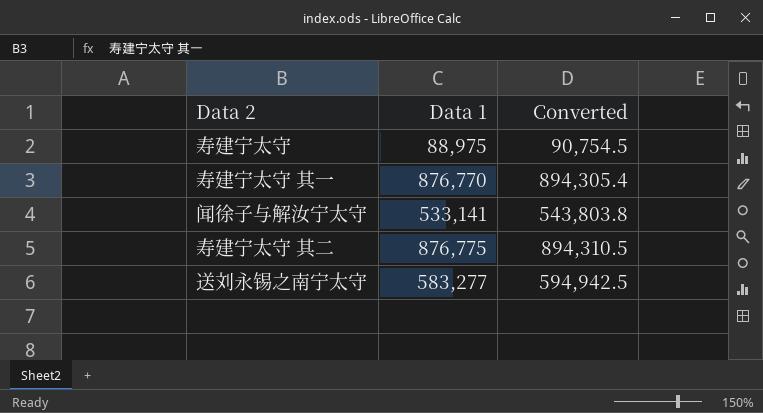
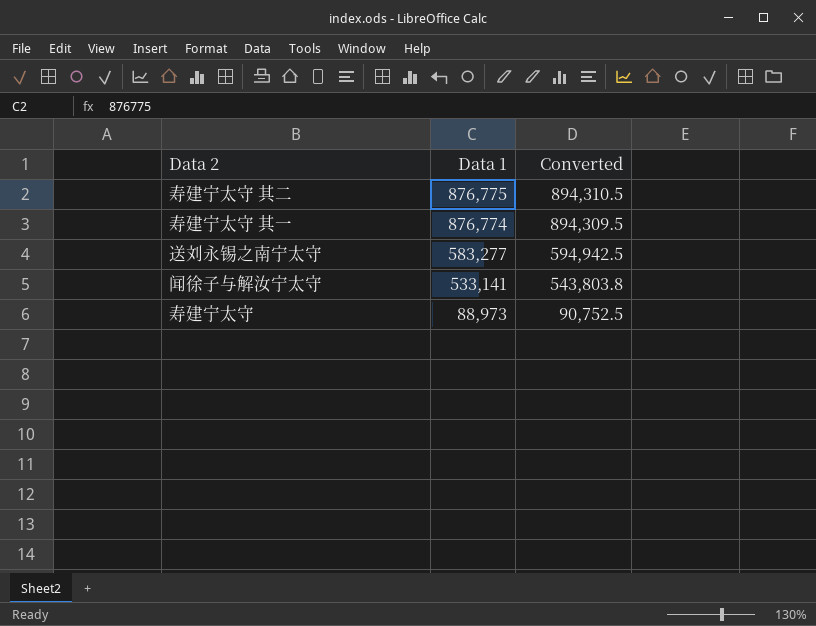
row order: none -> Data 1 descending
寿建宁太守 其一 | Data 1: 876,770 -> 876,774
寿建宁太守 其一 | Converted: 894,305.4 -> 894,309.5
寿建宁太守 | Data 1: 88,975 -> 88,973
寿建宁太守 | Converted: 90,754.5 -> 90,752.5

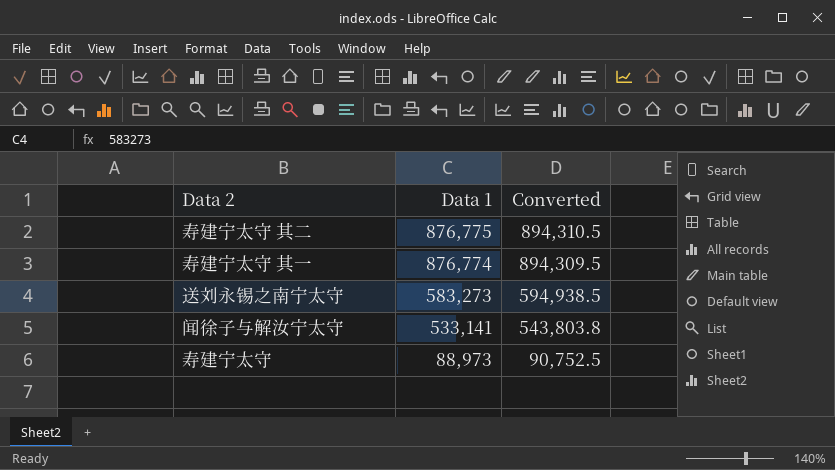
送刘永锡之南宁太守 | Data 1: 583,277 -> 583,273
送刘永锡之南宁太守 | Converted: 594,942.5 -> 594,938.5

